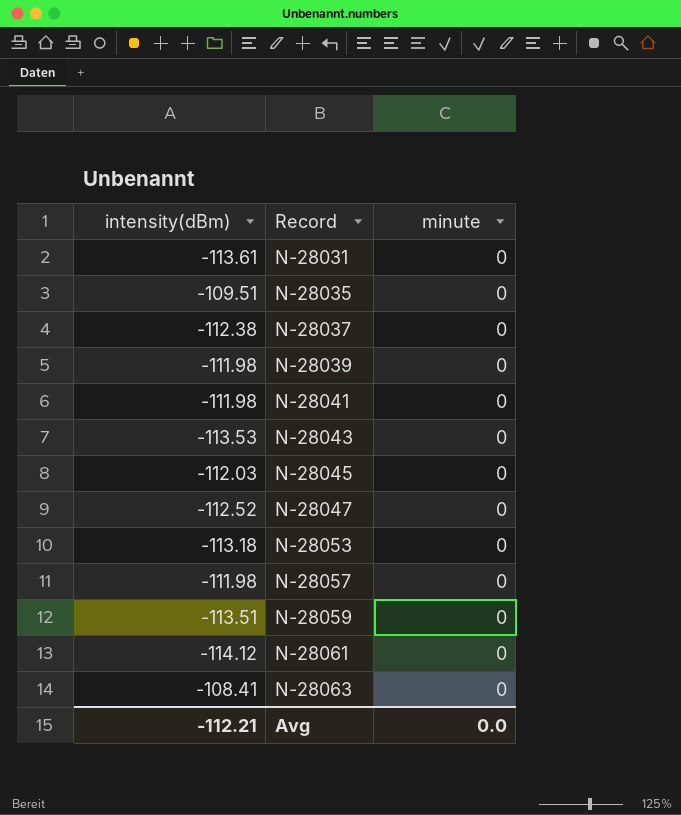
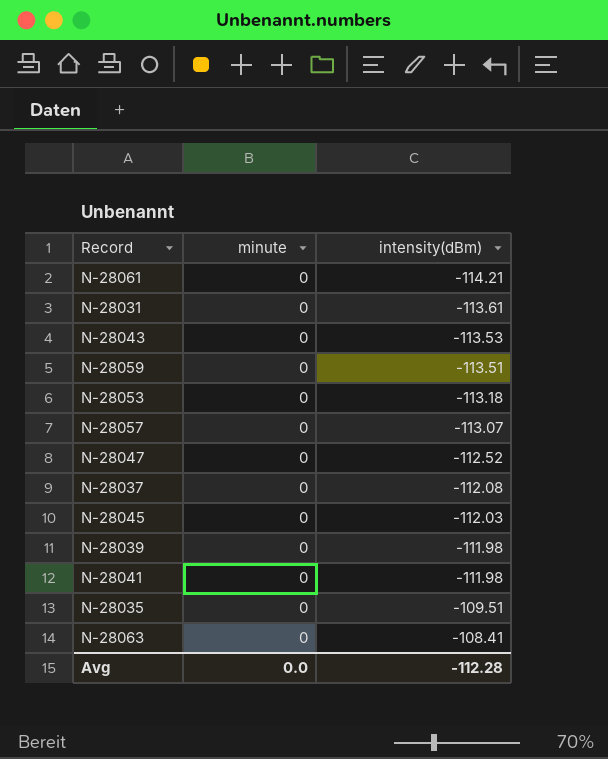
row order: Record ascending -> intensity(dBm) ascending
column intensity(dBm) | position: 1 -> 3
N-28061 | intensity(dBm): -114.12 -> -114.21
N-28057 | intensity(dBm): -111.98 -> -113.07
N-28037 | intensity(dBm): -112.38 -> -112.08
Avg | intensity(dBm): -112.21 -> -112.28

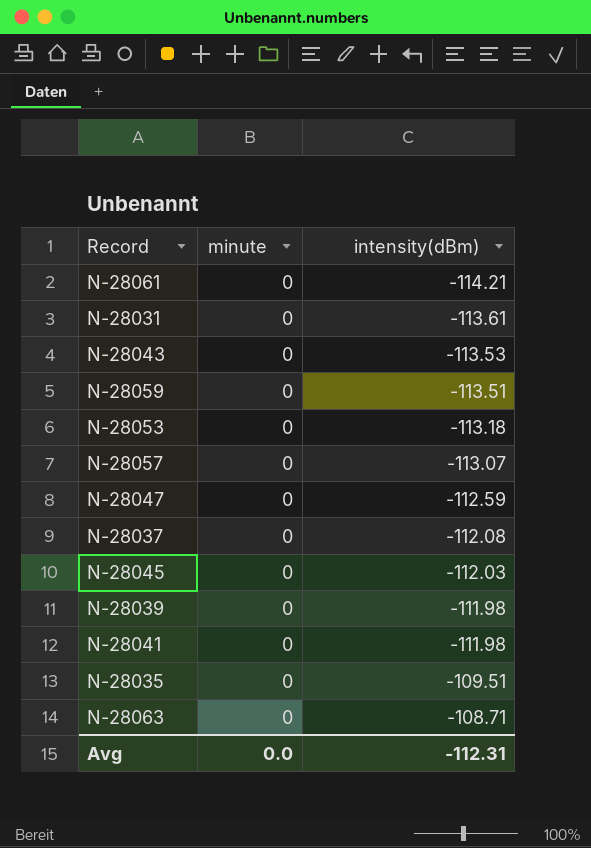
N-28047 | intensity(dBm): -112.52 -> -112.59
N-28063 | intensity(dBm): -108.41 -> -108.71
Avg | intensity(dBm): -112.28 -> -112.31

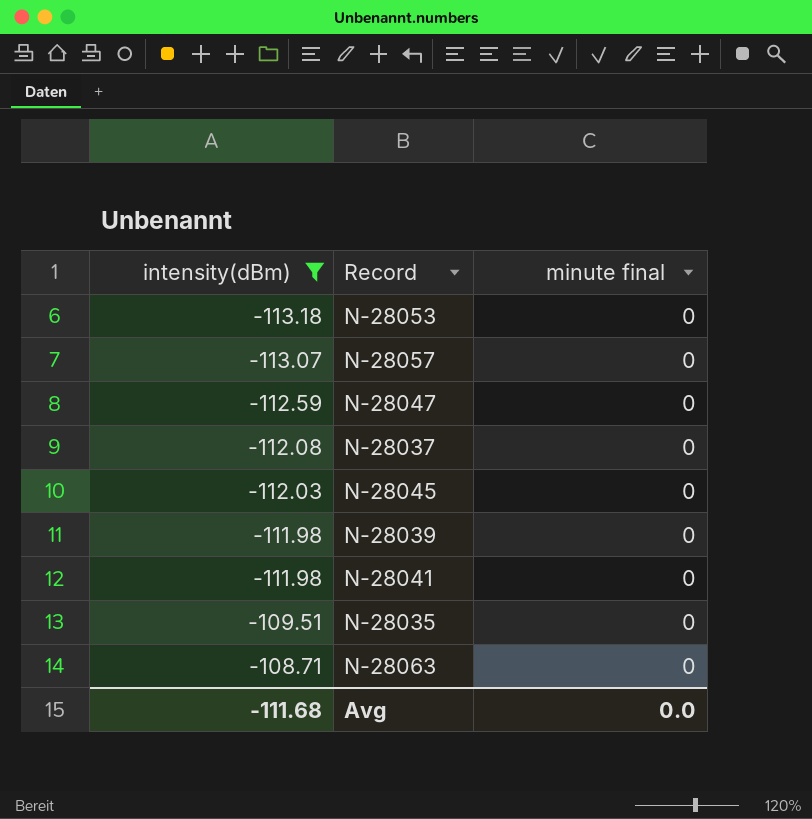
filter: none -> intensity(dBm) >= -113.18
column intensity(dBm) | position: 3 -> 1
column name: minute -> minute final
Avg | intensity(dBm): -112.31 -> -111.68

